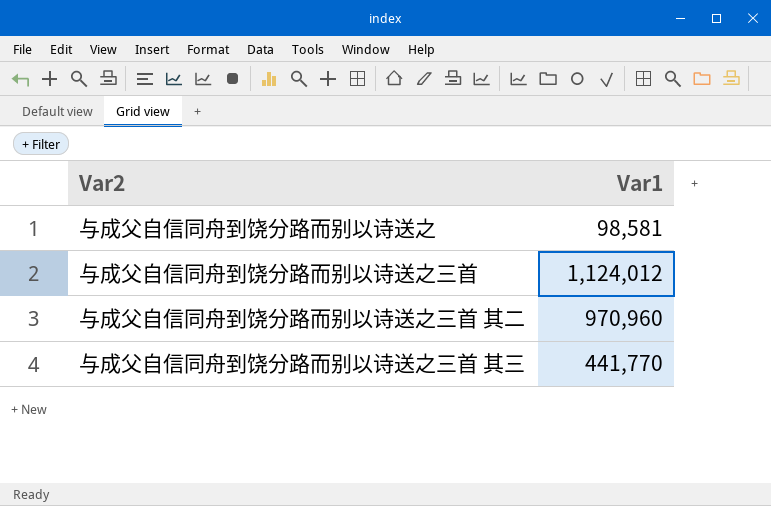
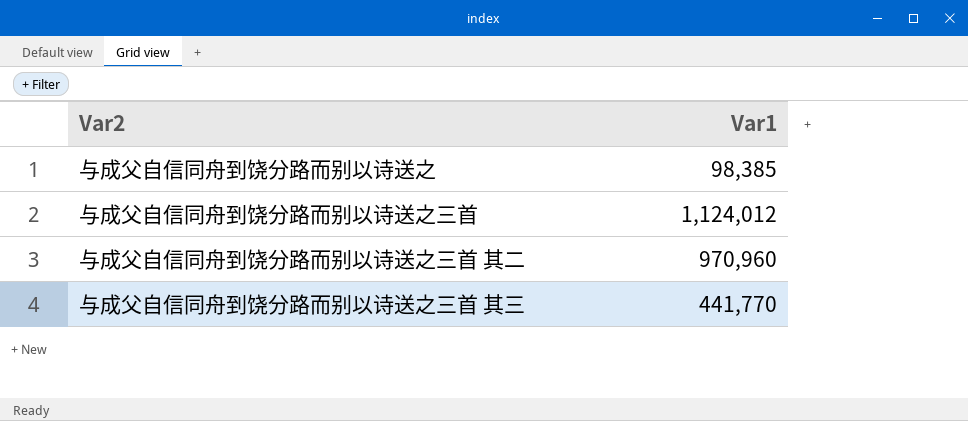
与成父自信同舟到饶分路而别以诗送之 | Var1: 98,581 -> 98,385

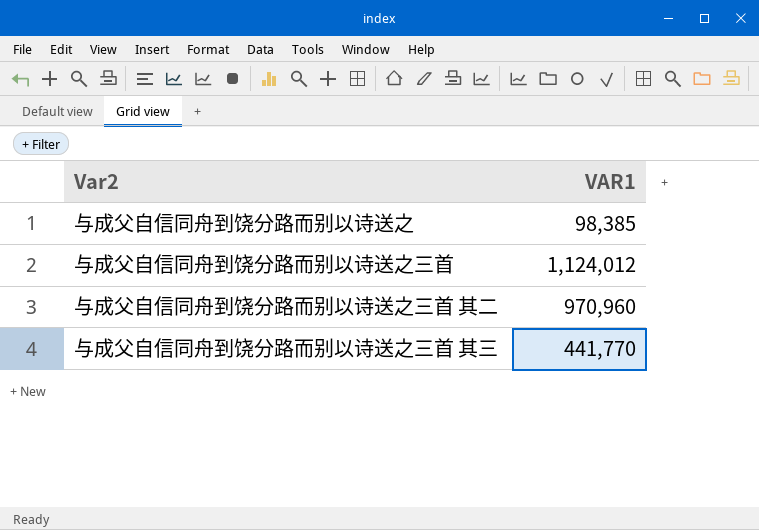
column name: Var1 -> VAR1

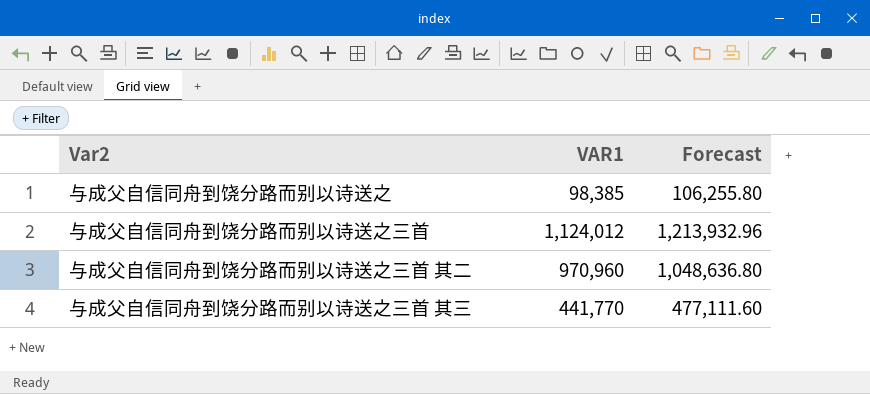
column Forecast | formula: none -> [VAR1] * 1.08

